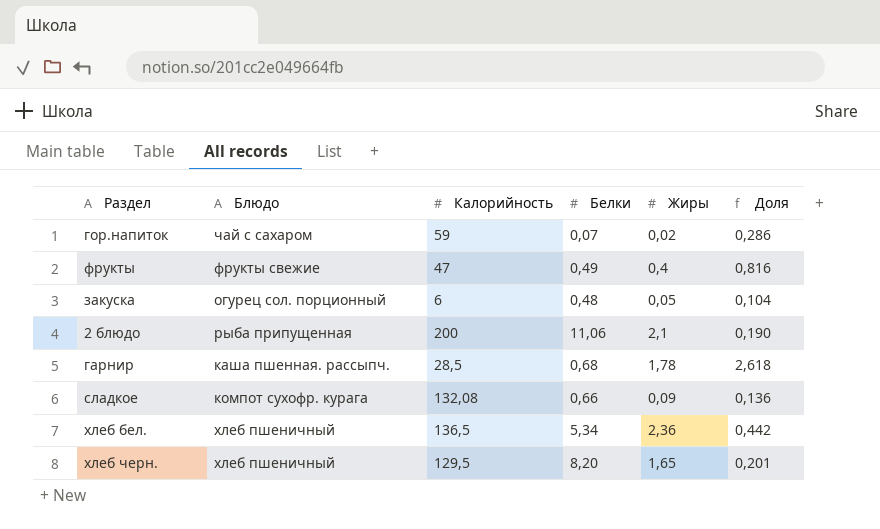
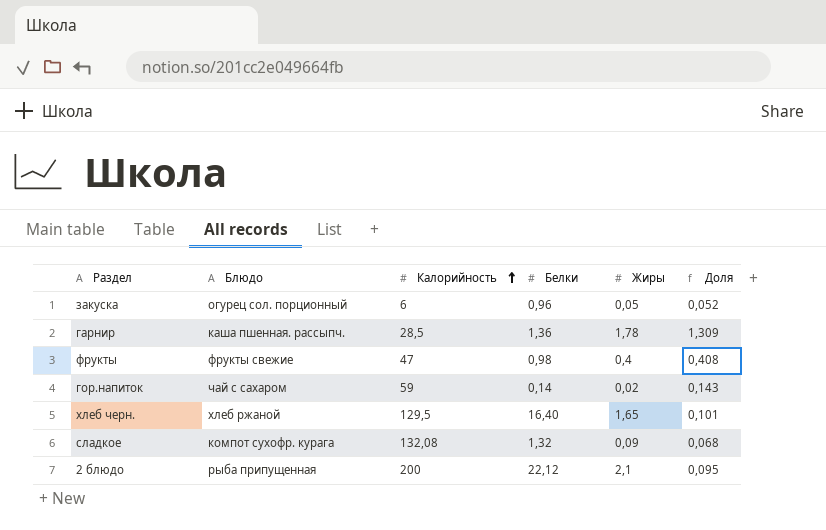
row order: none -> Калорийность ascending
row хлеб бел.: хлеб пшеничный | 136,5 | 5,34 | 2,36 | 0,442 -> none
закуска | Белки: 0,48 -> 0,96
закуска | Доля: 0,104 -> 0,052
гарнир | Белки: 0,68 -> 1,36
гарнир | Доля: 2,618 -> 1,309
фрукты | Белки: 0,49 -> 0,98
фрукты | Доля: 0,816 -> 0,408
гор.напиток | Белки: 0,07 -> 0,14
гор.напиток | Доля: 0,286 -> 0,143
хлеб черн. | Блюдо: хлеб пшеничный -> хлеб ржаной
хлеб черн. | Белки: 8,20 -> 16,40
хлеб черн. | Доля: 0,201 -> 0,101
сладкое | Белки: 0,66 -> 1,32
сладкое | Доля: 0,136 -> 0,068
2 блюдо | Белки: 11,06 -> 22,12
2 блюдо | Доля: 0,190 -> 0,095

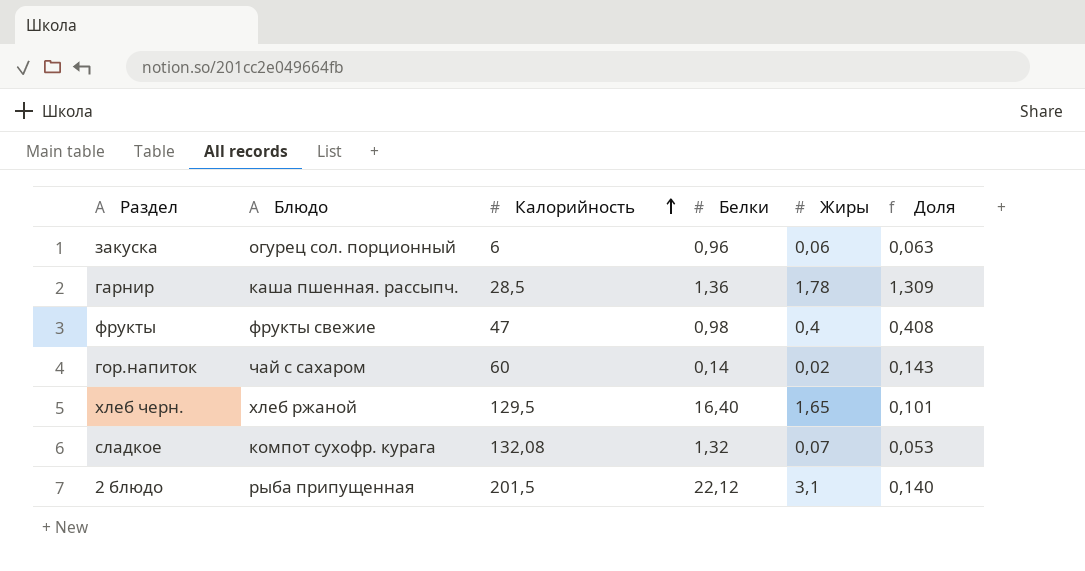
закуска | Жиры: 0,05 -> 0,06
закуска | Доля: 0,052 -> 0,063
гор.напиток | Калорийность: 59 -> 60
сладкое | Жиры: 0,09 -> 0,07
сладкое | Доля: 0,068 -> 0,053
2 блюдо | Калорийность: 200 -> 201,5
2 блюдо | Жиры: 2,1 -> 3,1
2 блюдо | Доля: 0,095 -> 0,140

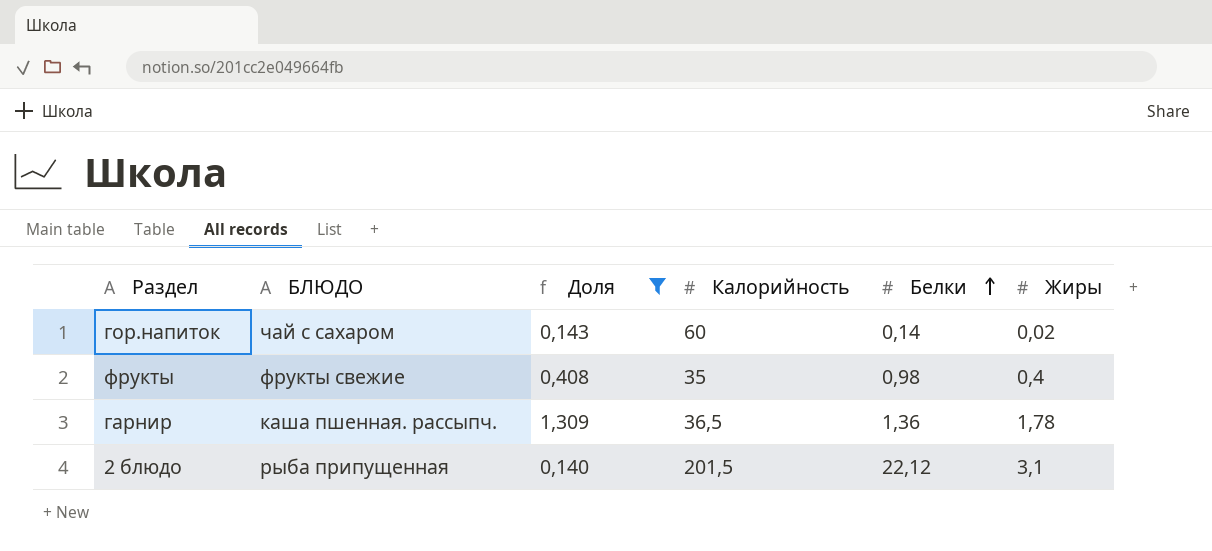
filter: none -> Доля >= 0,140
row order: Калорийность ascending -> Белки ascending
column name: Блюдо -> БЛЮДО
column Доля | position: 6 -> 3
фрукты | Калорийность: 47 -> 35
гарнир | Калорийность: 28,5 -> 36,5

